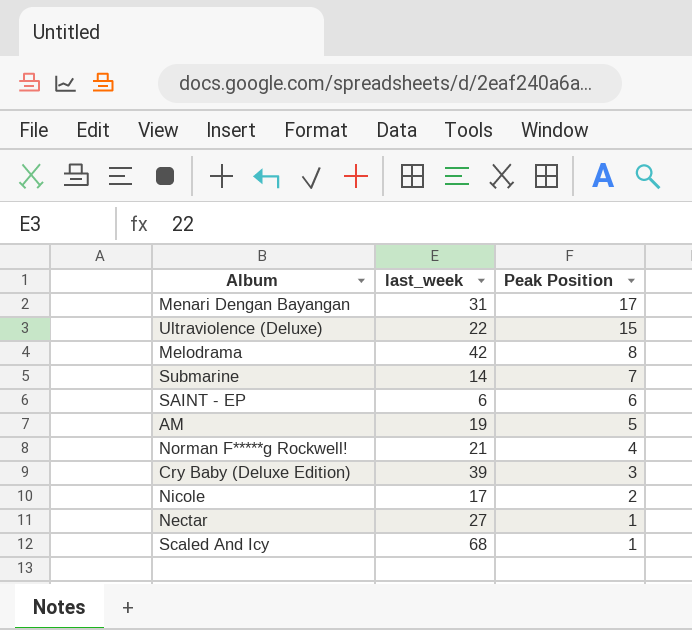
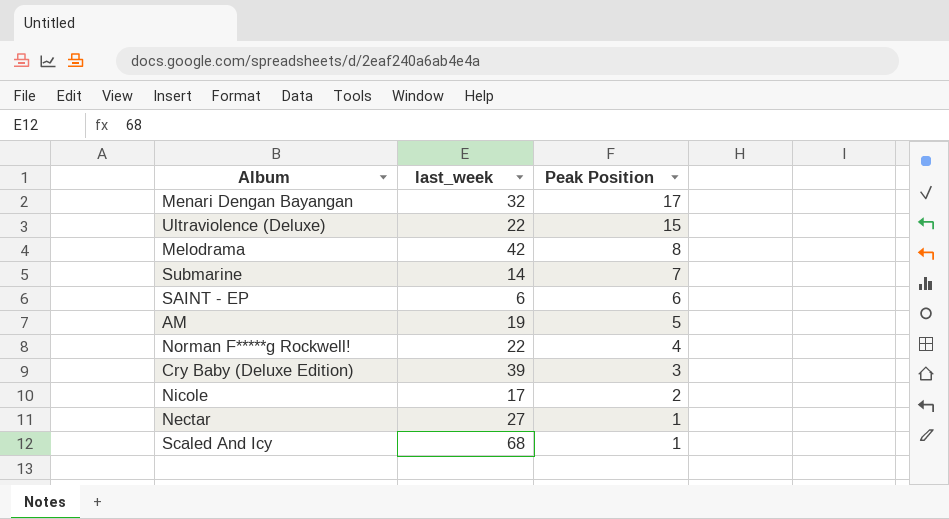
Menari Dengan Bayangan | last_week: 31 -> 32
Norman F*****g Rockwell! | last_week: 21 -> 22

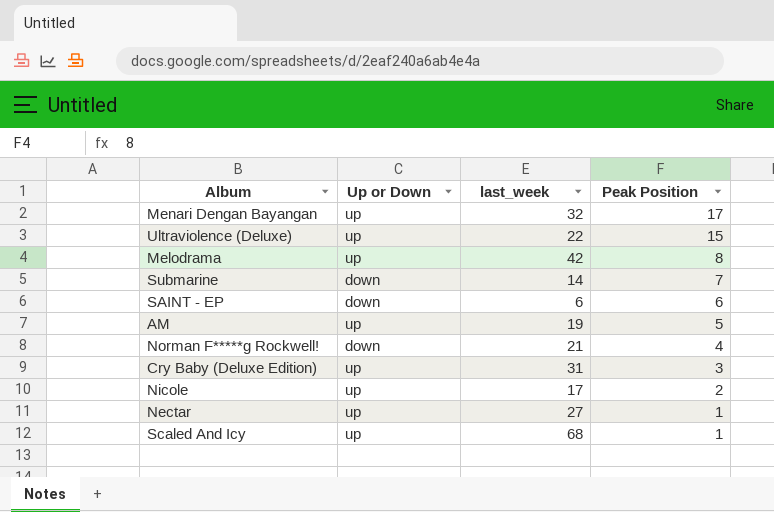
column Up or Down | position: none -> 2
Norman F*****g Rockwell! | last_week: 22 -> 21
Cry Baby (Deluxe Edition) | last_week: 39 -> 31

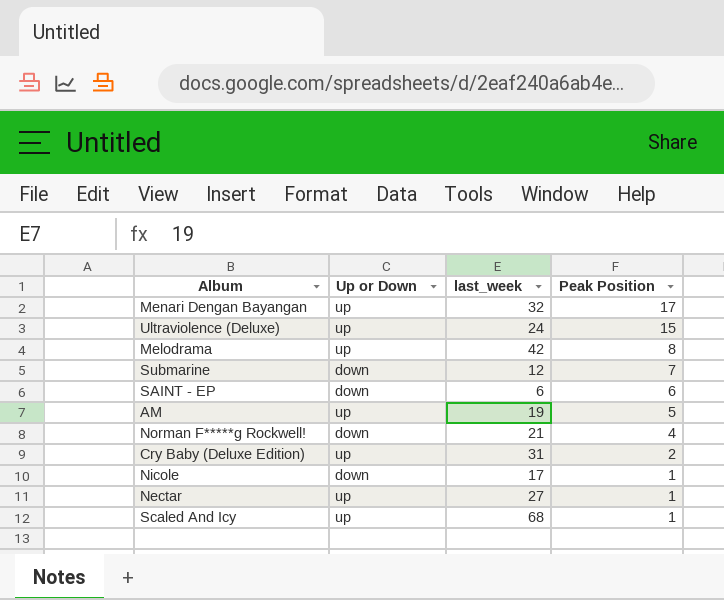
Ultraviolence (Deluxe) | last_week: 22 -> 24
Submarine | last_week: 14 -> 12
Cry Baby (Deluxe Edition) | Peak Position: 3 -> 2
Nicole | Up or Down: up -> down
Nicole | Peak Position: 2 -> 1

